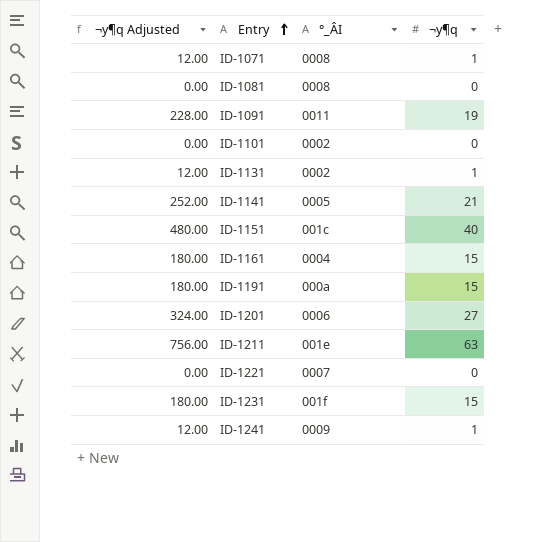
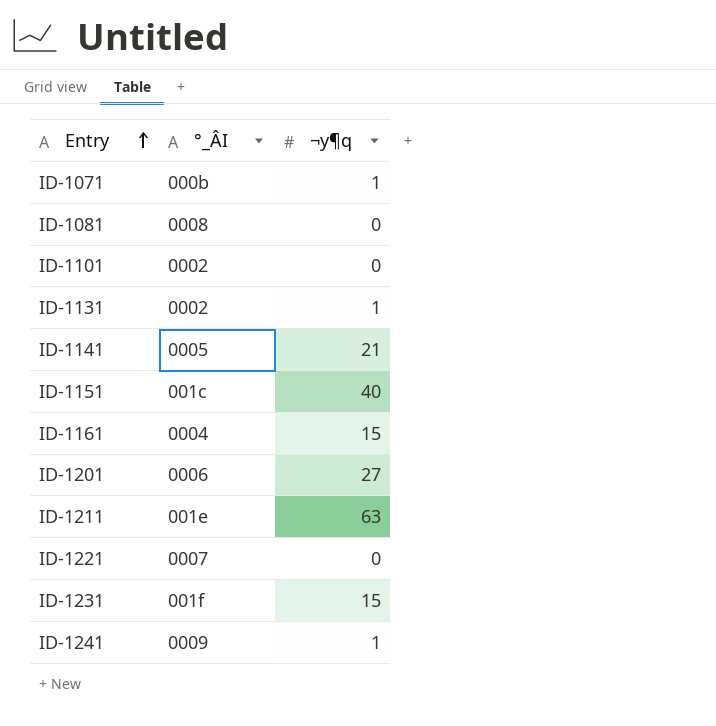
column ¬y¶q Adjusted | formula: [¬y¶q] * 12 -> none
row ID-1091: 228.00 | 0011 | 19 -> none
row ID-1191: 180.00 | 000a | 15 -> none
ID-1071 | °_ÂI: 0008 -> 000b

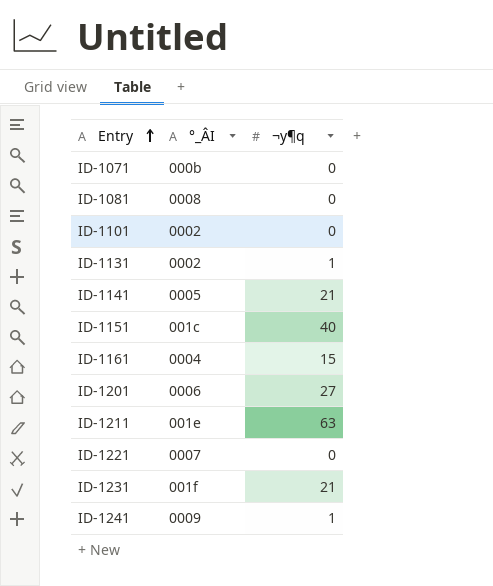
ID-1071 | ¬y¶q: 1 -> 0
ID-1231 | ¬y¶q: 15 -> 21

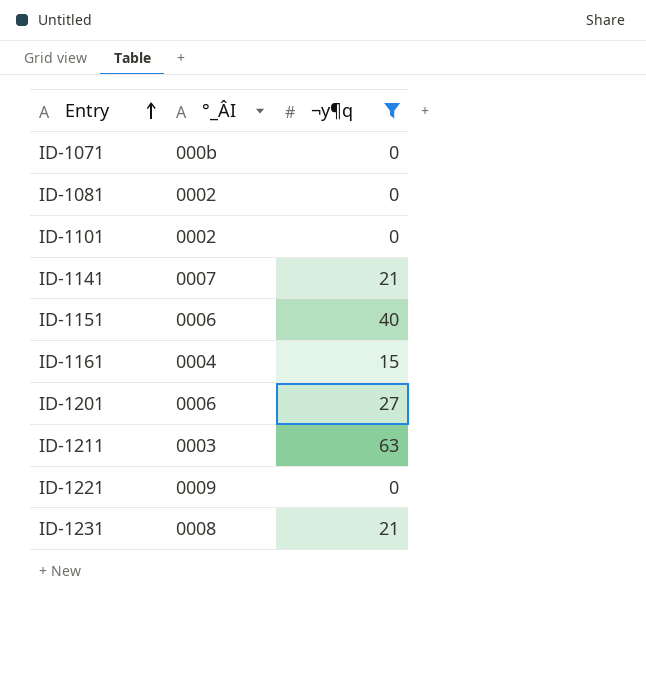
filter: none -> ¬y¶q != 1
ID-1081 | °_ÂI: 0008 -> 0002
ID-1141 | °_ÂI: 0005 -> 0007
ID-1151 | °_ÂI: 001c -> 0006
ID-1211 | °_ÂI: 001e -> 0003
ID-1221 | °_ÂI: 0007 -> 0009
ID-1231 | °_ÂI: 001f -> 0008

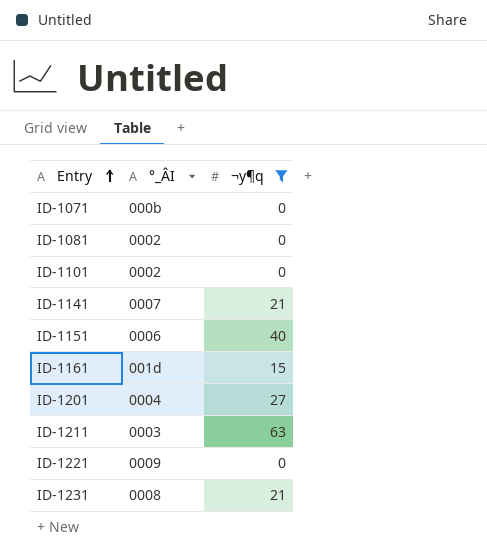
ID-1161 | °_ÂI: 0004 -> 001d
ID-1201 | °_ÂI: 0006 -> 0004

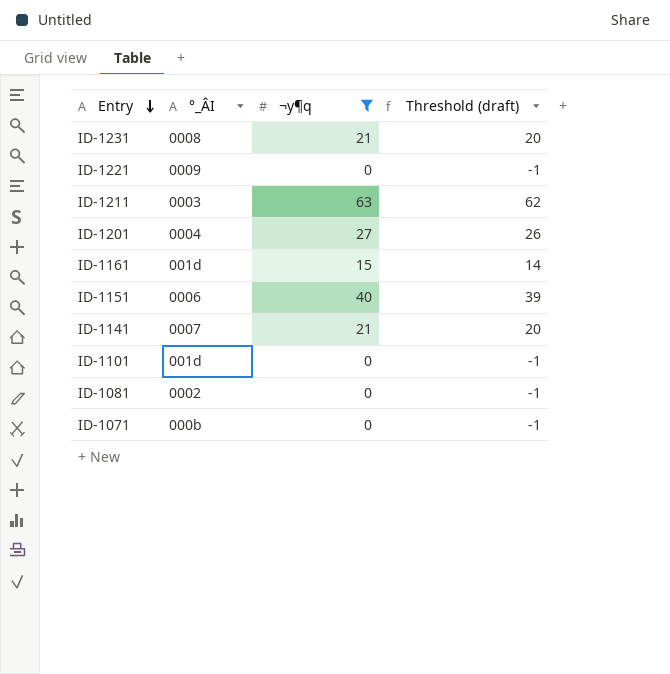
row order: Entry ascending -> Entry descending
column Threshold (draft) | formula: none -> [¬y¶q] - 1
ID-1101 | °_ÂI: 0002 -> 001d

